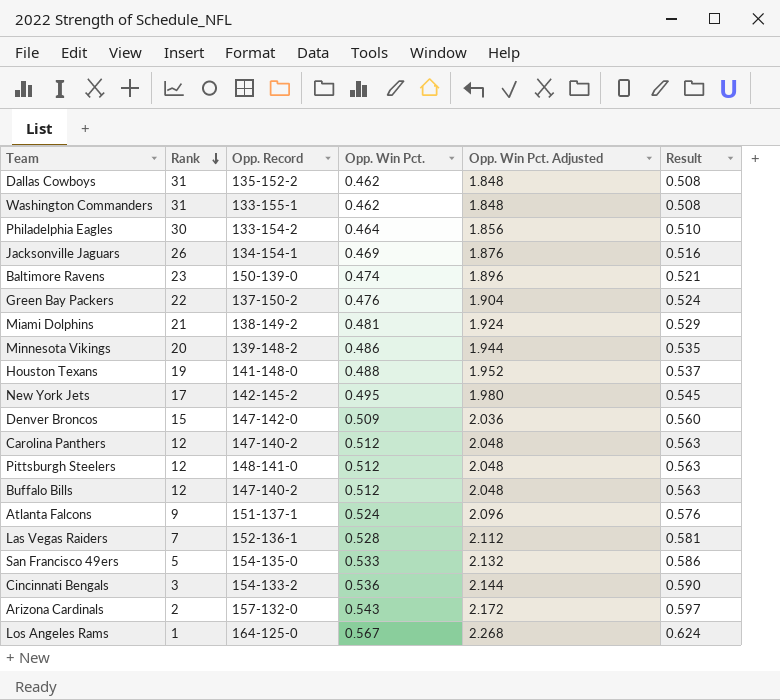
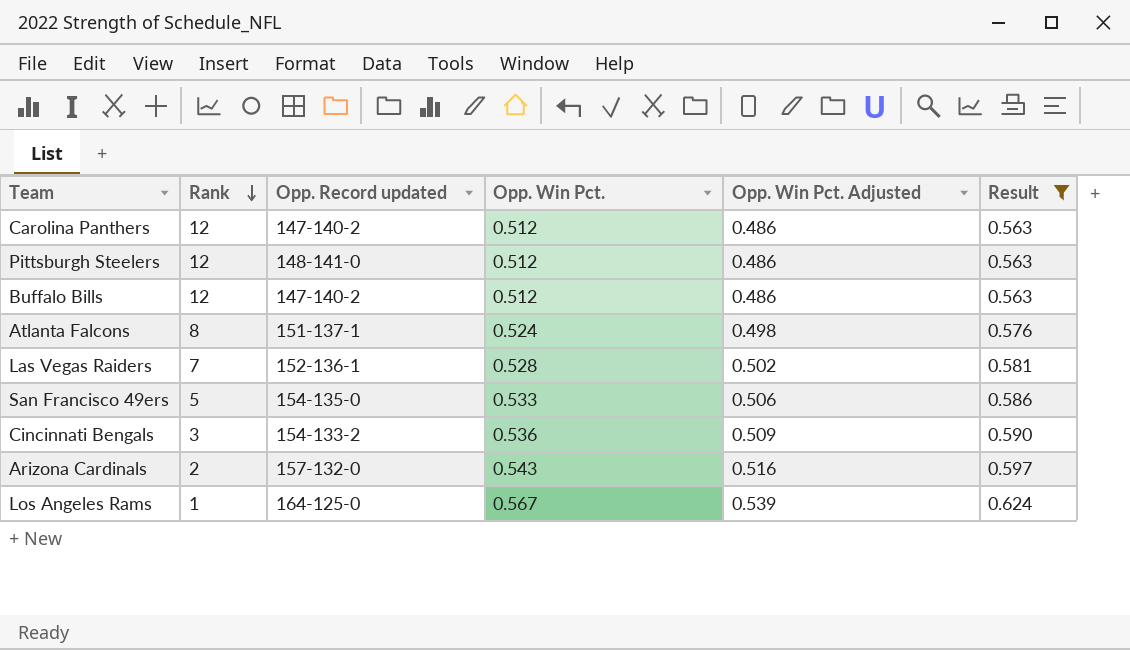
filter: none -> Result >= 0.563
column name: Opp. Record -> Opp. Record updated
column Opp. Win Pct. Adjusted | formula: [Opp. Win Pct.] * 4 -> [Opp. Win Pct.] * 0.95
Atlanta Falcons | Rank: 9 -> 8

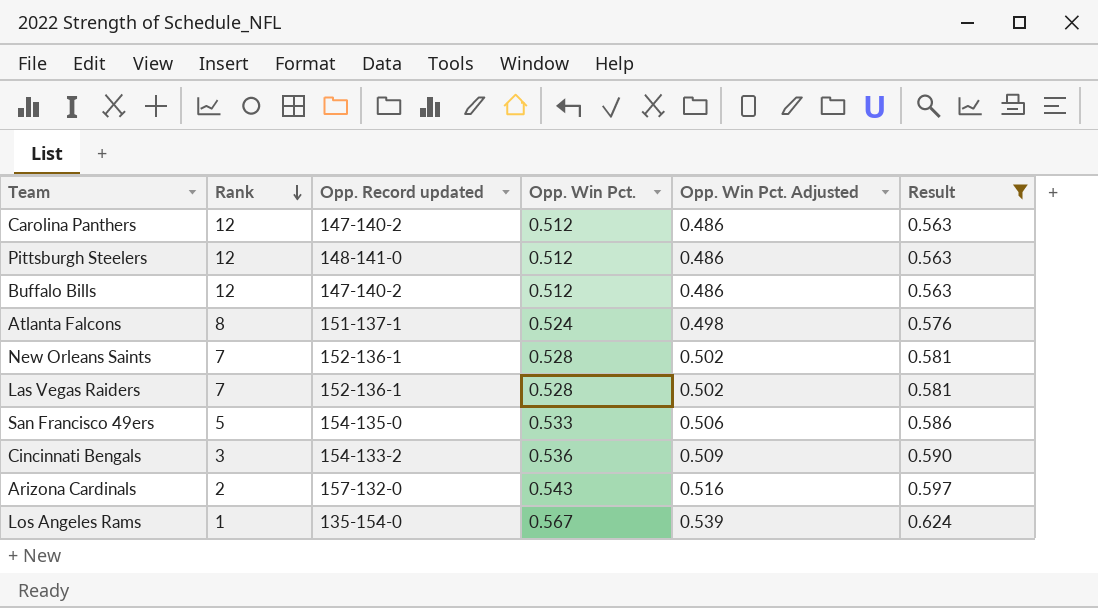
row New Orleans Saints: none -> 7 | 152-136-1 | 0.528 | 0.502 | 0.581
Los Angeles Rams | Opp. Record updated: 164-125-0 -> 135-154-0

